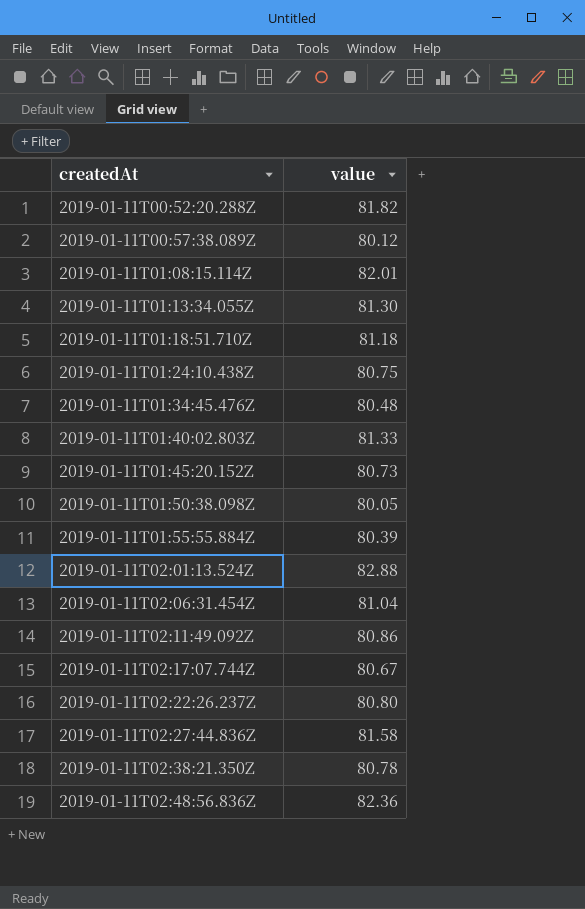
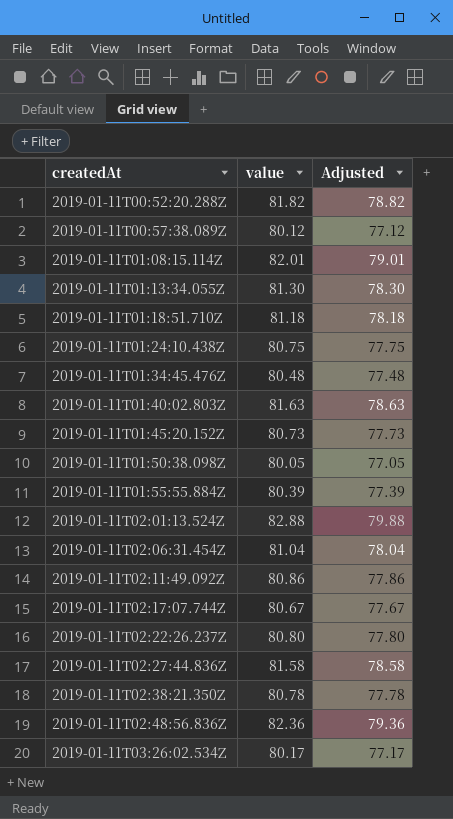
column Adjusted | formula: none -> [value] - 3
2019-01-11T01:40:02.803Z | value: 81.33 -> 81.63
row 2019-01-11T03:26:02.534Z: none -> 80.17 | 77.17

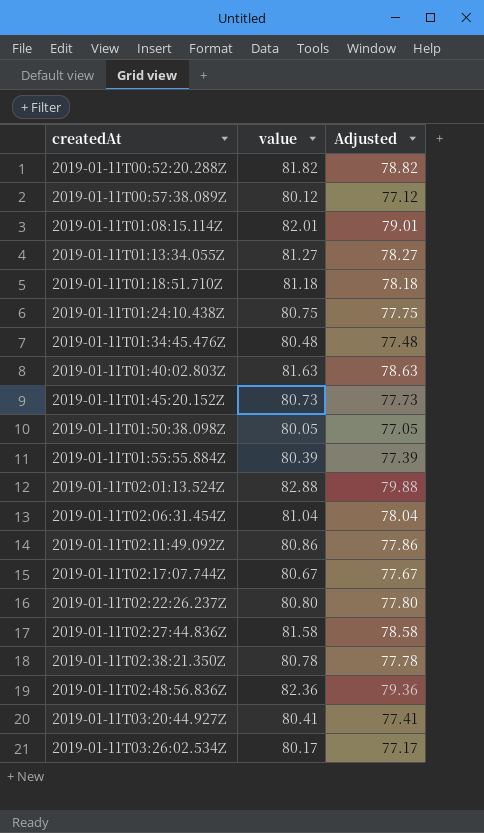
2019-01-11T01:13:34.055Z | value: 81.30 -> 81.27
2019-01-11T01:13:34.055Z | Adjusted: 78.30 -> 78.27
row 2019-01-11T03:20:44.927Z: none -> 80.41 | 77.41

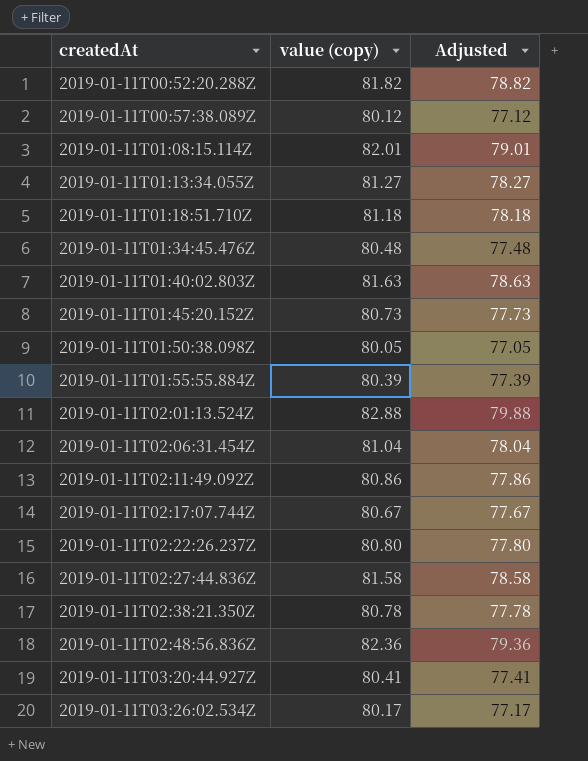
column name: value -> value (copy)
row 2019-01-11T01:24:10.438Z: 80.75 | 77.75 -> none

